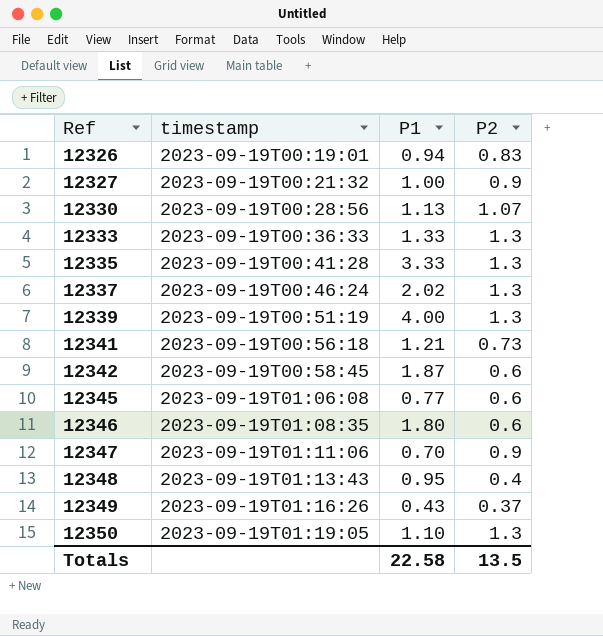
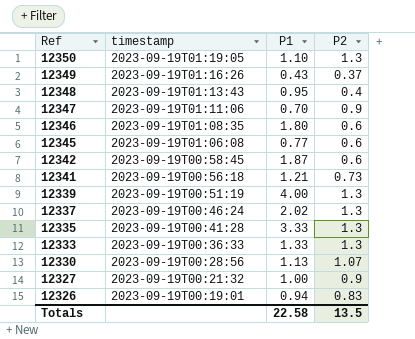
row order: Ref ascending -> Ref descending

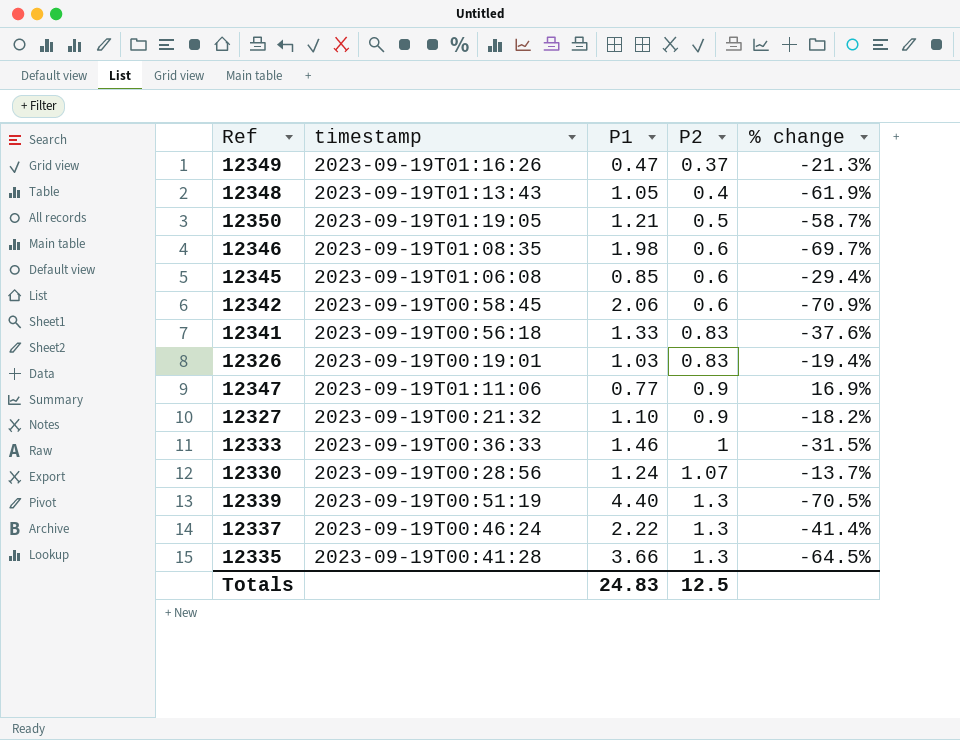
row order: Ref descending -> P2 ascending
column % change | formula: none -> ([P2] - [P1]) / [P1]
12349 | P1: 0.43 -> 0.47
12348 | P1: 0.95 -> 1.05
12350 | P1: 1.10 -> 1.21
12350 | P2: 1.3 -> 0.5
12346 | P1: 1.80 -> 1.98
12345 | P1: 0.77 -> 0.85
12342 | P1: 1.87 -> 2.06
12341 | P1: 1.21 -> 1.33
12341 | P2: 0.73 -> 0.83
12326 | P1: 0.94 -> 1.03
12347 | P1: 0.70 -> 0.77
12327 | P1: 1.00 -> 1.10
12333 | P1: 1.33 -> 1.46
12333 | P2: 1.3 -> 1
12330 | P1: 1.13 -> 1.24
12339 | P1: 4.00 -> 4.40
12337 | P1: 2.02 -> 2.22
12335 | P1: 3.33 -> 3.66
Totals | P1: 22.58 -> 24.83
Totals | P2: 13.5 -> 12.5

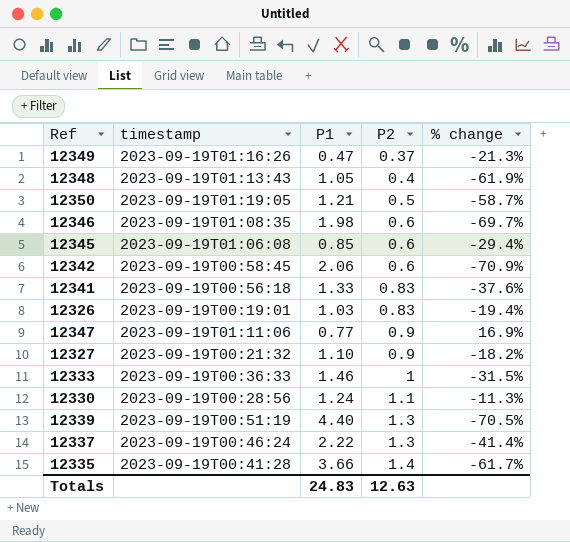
12330 | P2: 1.07 -> 1.1
12330 | % change: -13.7% -> -11.3%
12335 | P2: 1.3 -> 1.4
12335 | % change: -64.5% -> -61.7%
Totals | P2: 12.5 -> 12.63

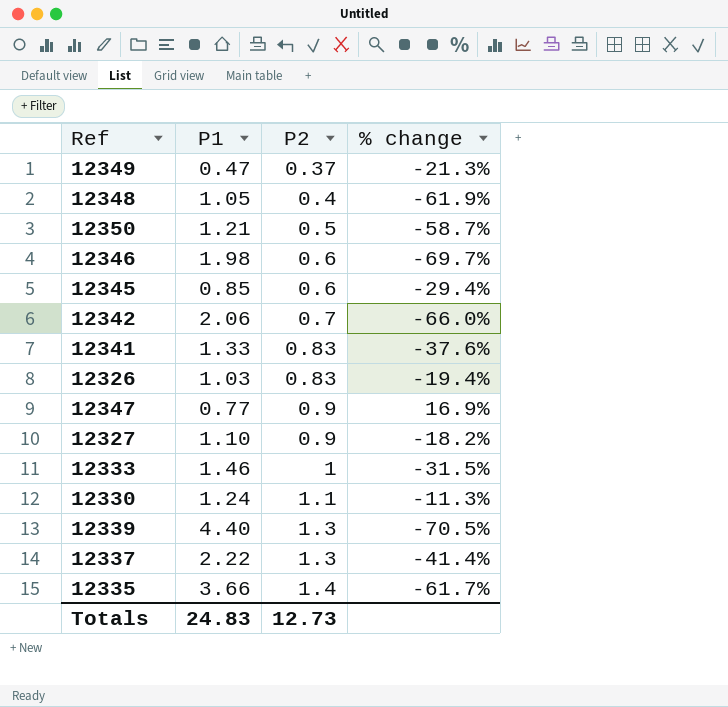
column timestamp | position: 2 -> none
12342 | P2: 0.6 -> 0.7
12342 | % change: -70.9% -> -66.0%
Totals | P2: 12.63 -> 12.73

